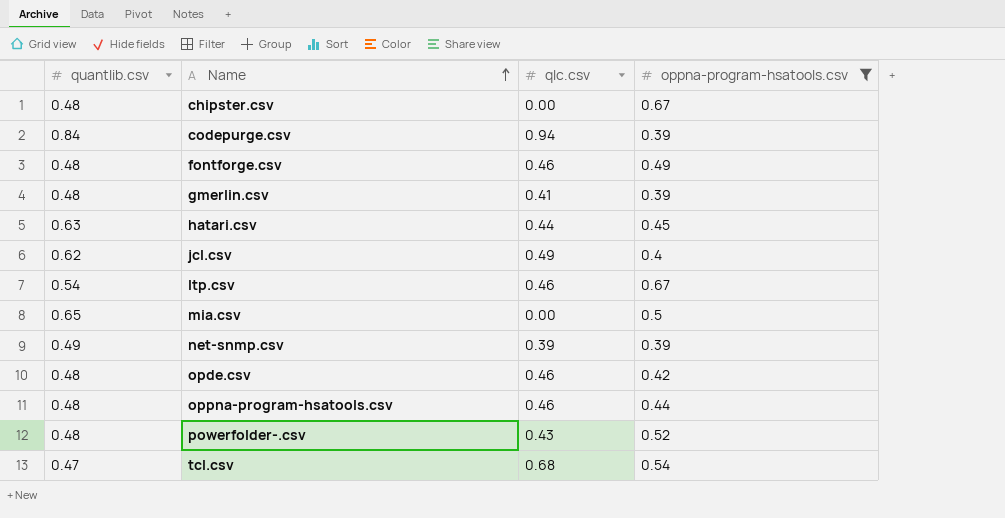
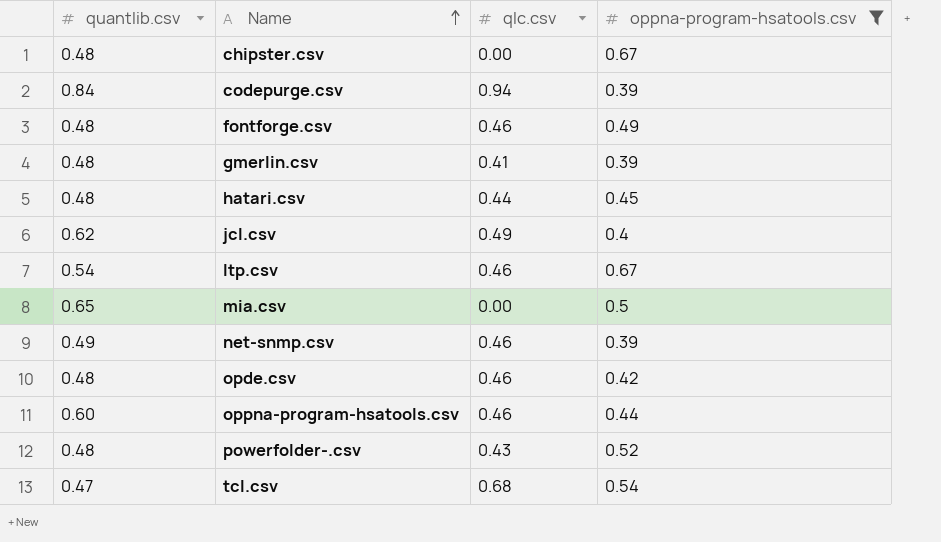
hatari.csv | quantlib.csv: 0.63 -> 0.48
net-snmp.csv | qlc.csv: 0.39 -> 0.46
oppna-program-hsatools.csv | quantlib.csv: 0.48 -> 0.60

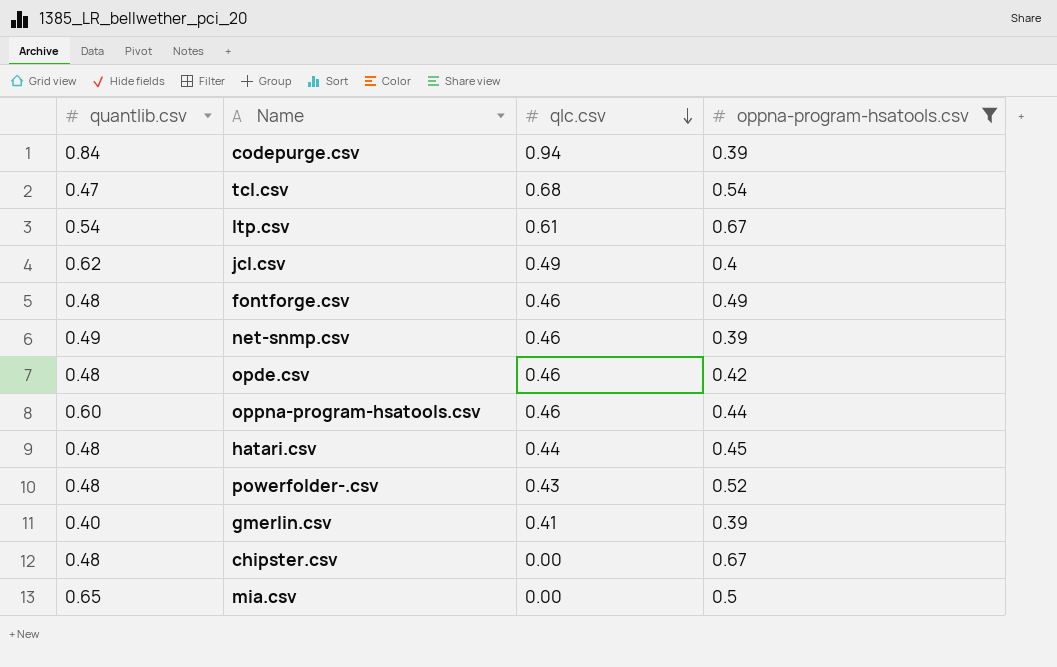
row order: Name ascending -> qlc.csv descending
ltp.csv | qlc.csv: 0.46 -> 0.61
gmerlin.csv | quantlib.csv: 0.48 -> 0.40

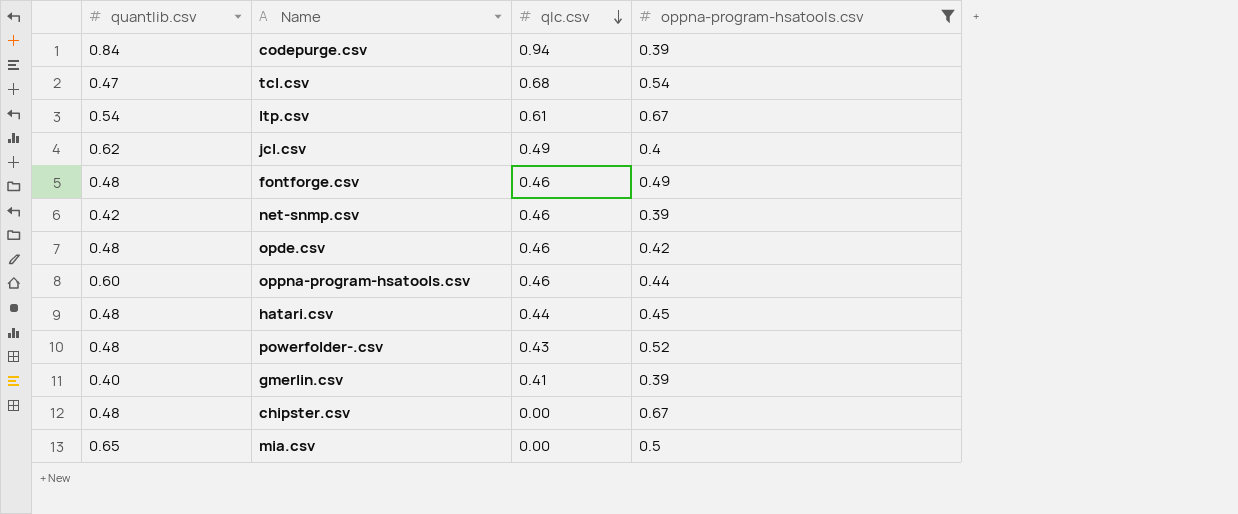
net-snmp.csv | quantlib.csv: 0.49 -> 0.42

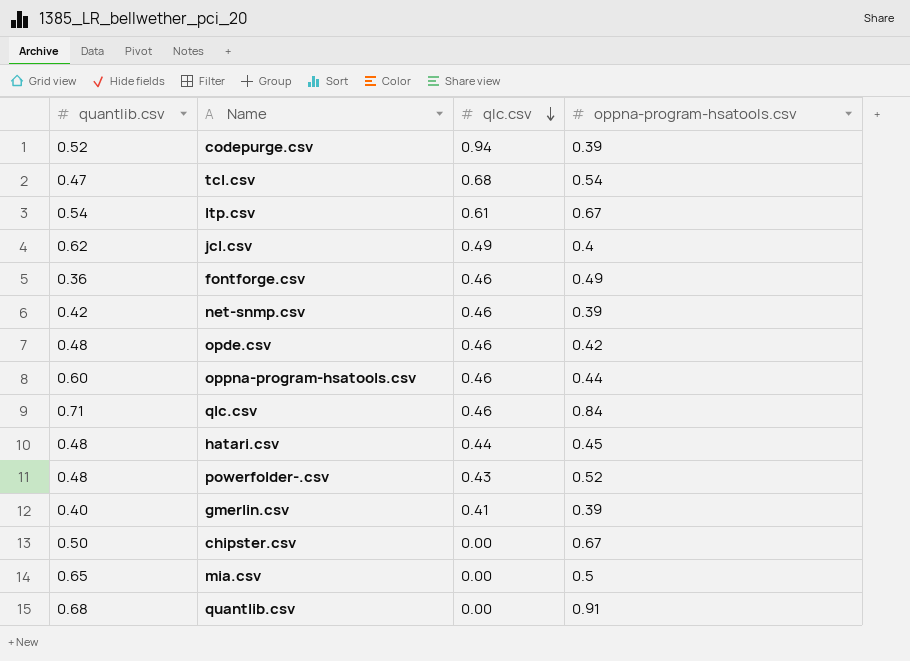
filter: oppna-program-hsatools.csv <= 0.67 -> none
codepurge.csv | quantlib.csv: 0.84 -> 0.52
fontforge.csv | quantlib.csv: 0.48 -> 0.36
chipster.csv | quantlib.csv: 0.48 -> 0.50

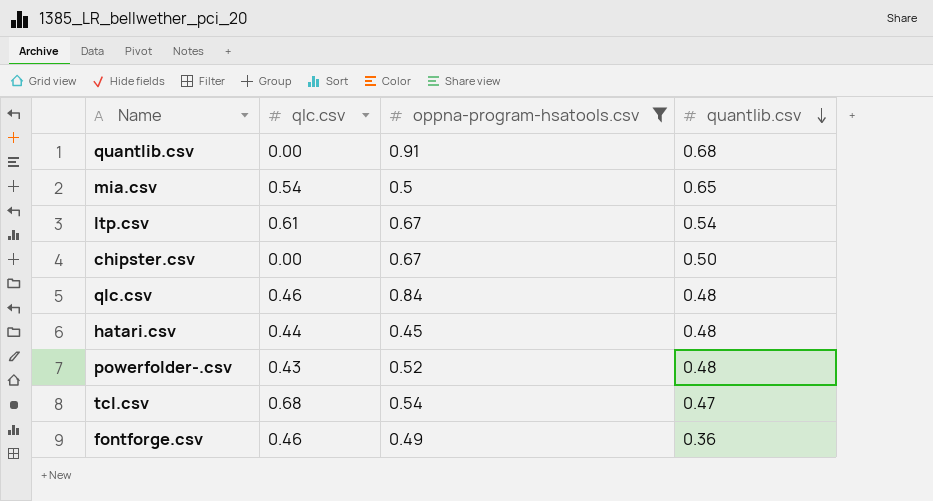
filter: none -> oppna-program-hsatools.csv >= 0.45
row order: qlc.csv descending -> quantlib.csv descending
column quantlib.csv | position: 1 -> 4
mia.csv | qlc.csv: 0.00 -> 0.54
qlc.csv | quantlib.csv: 0.71 -> 0.48

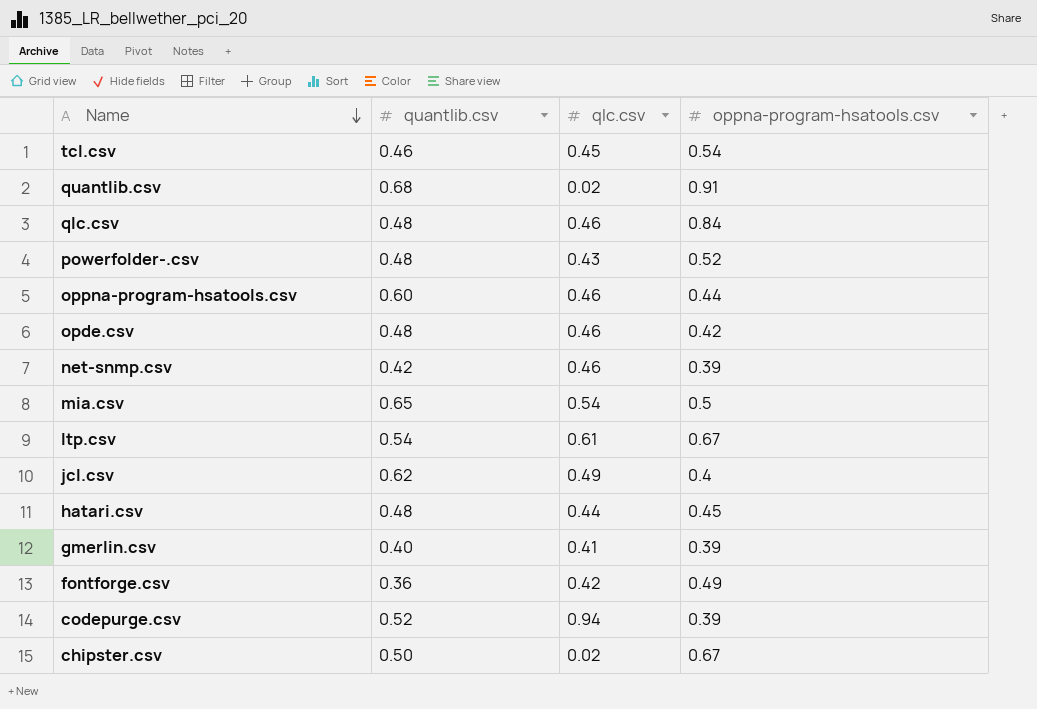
filter: oppna-program-hsatools.csv >= 0.45 -> none
row order: quantlib.csv descending -> Name descending
column quantlib.csv | position: 4 -> 2
tcl.csv | quantlib.csv: 0.47 -> 0.46
tcl.csv | qlc.csv: 0.68 -> 0.45
quantlib.csv | qlc.csv: 0.00 -> 0.02
fontforge.csv | qlc.csv: 0.46 -> 0.42
chipster.csv | qlc.csv: 0.00 -> 0.02

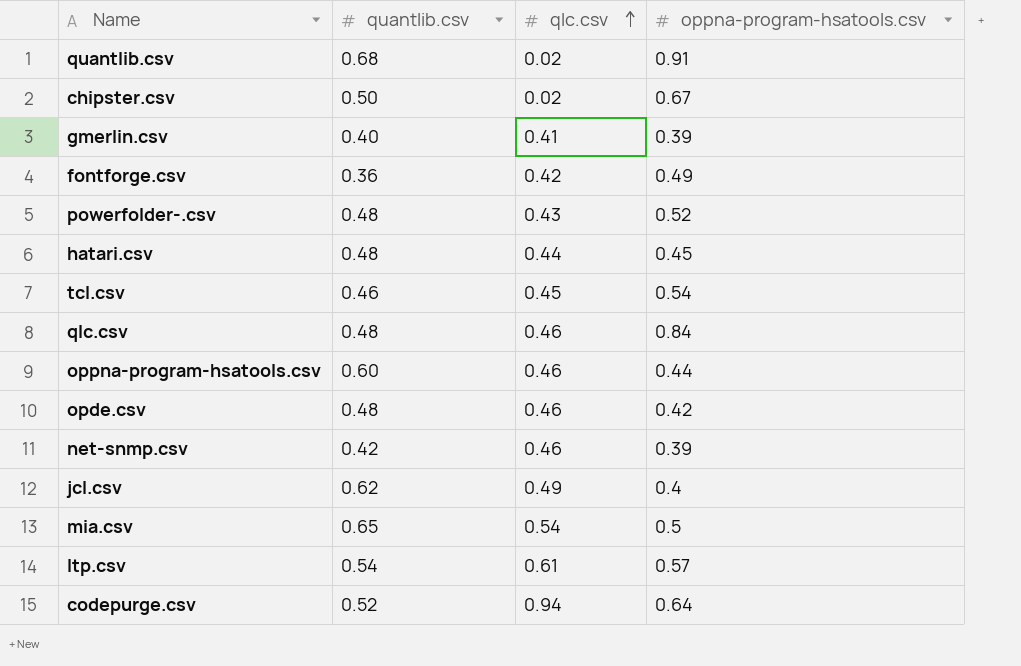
row order: Name descending -> qlc.csv ascending
ltp.csv | oppna-program-hsatools.csv: 0.67 -> 0.57
codepurge.csv | oppna-program-hsatools.csv: 0.39 -> 0.64

